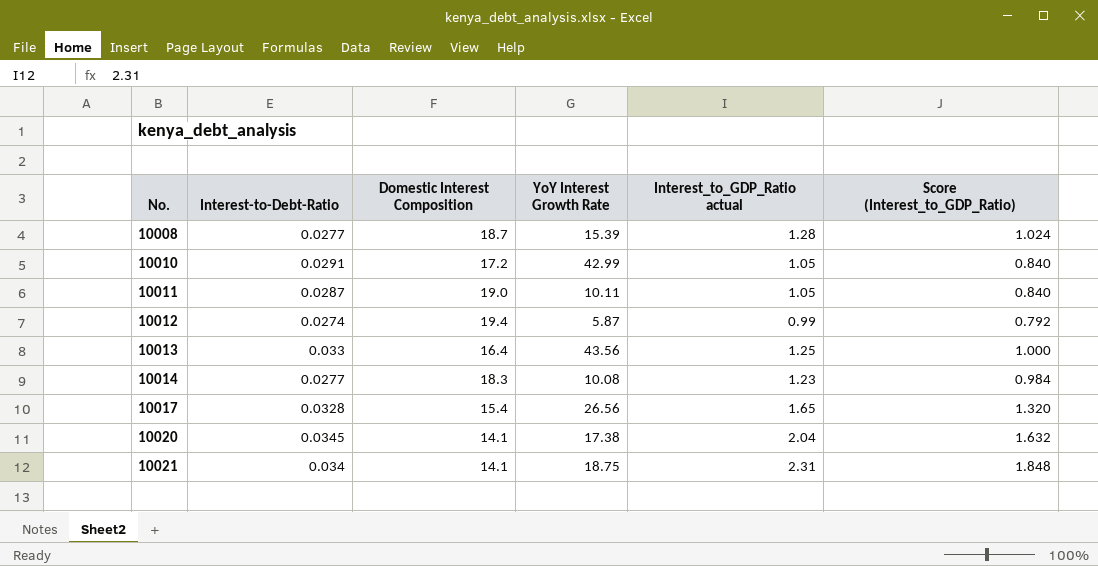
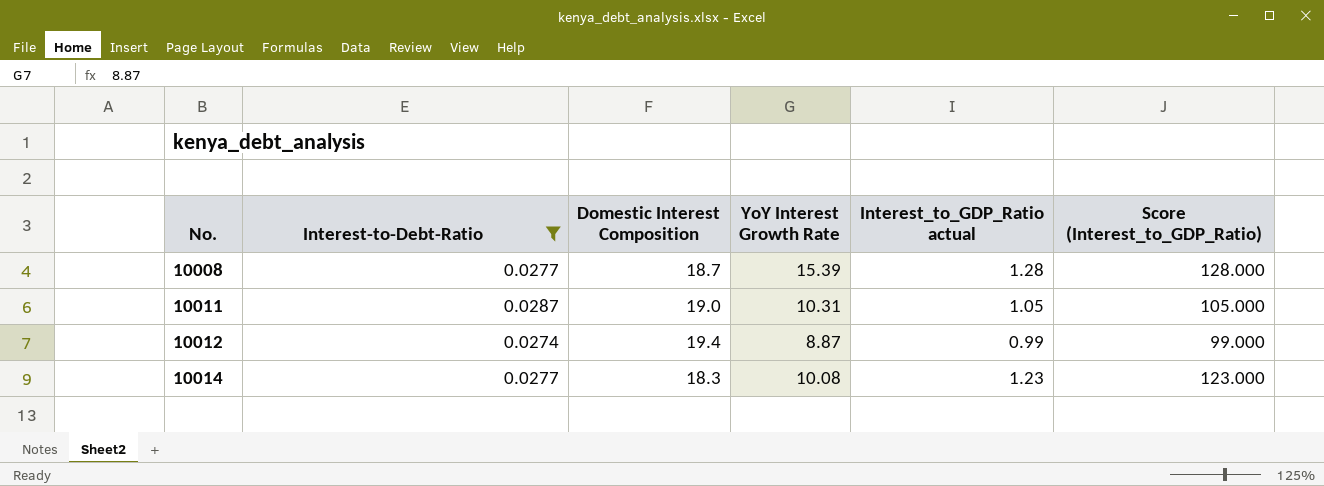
filter: none -> Interest-to-Debt-Ratio <= 0.0287
column Score (Interest_to_GDP_Ratio) | formula: [Interest_to_GDP_Ratio actual] * 0.8 -> [Interest_to_GDP_Ratio actual] * 100
10011 | YoY Interest Growth Rate: 10.11 -> 10.31
10012 | YoY Interest Growth Rate: 5.87 -> 8.87

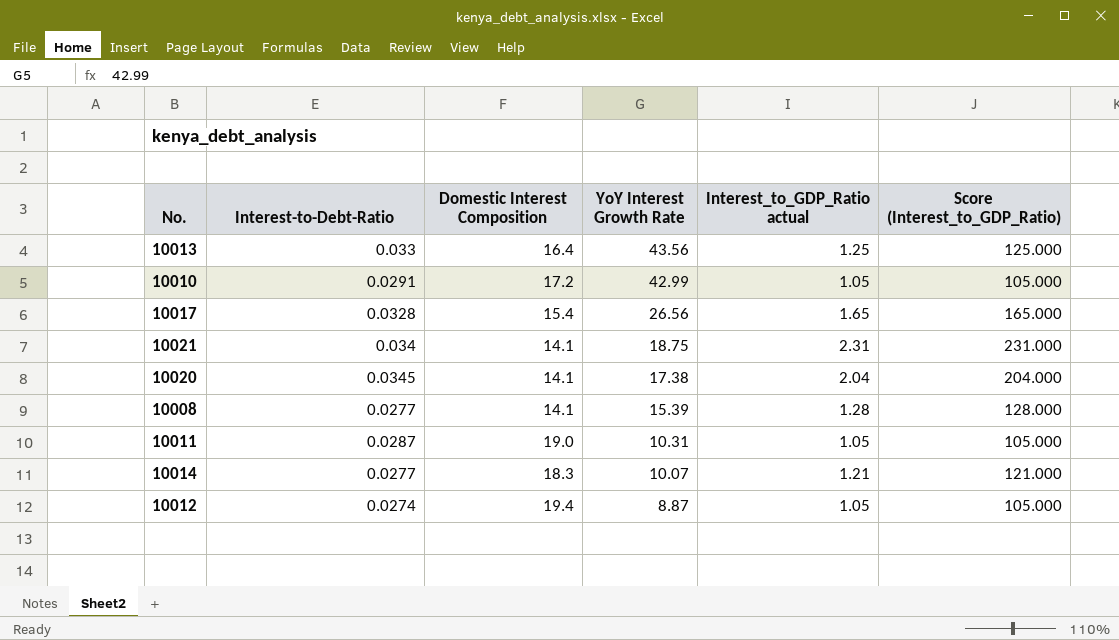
filter: Interest-to-Debt-Ratio <= 0.0287 -> none
row order: No. ascending -> YoY Interest Growth Rate descending
10008 | Domestic Interest Composition: 18.7 -> 14.1
10014 | YoY Interest Growth Rate: 10.08 -> 10.07
10014 | Interest_to_GDP_Ratio actual: 1.23 -> 1.21
10014 | Score (Interest_to_GDP_Ratio): 123.000 -> 121.000
10012 | Interest_to_GDP_Ratio actual: 0.99 -> 1.05
10012 | Score (Interest_to_GDP_Ratio): 99.000 -> 105.000

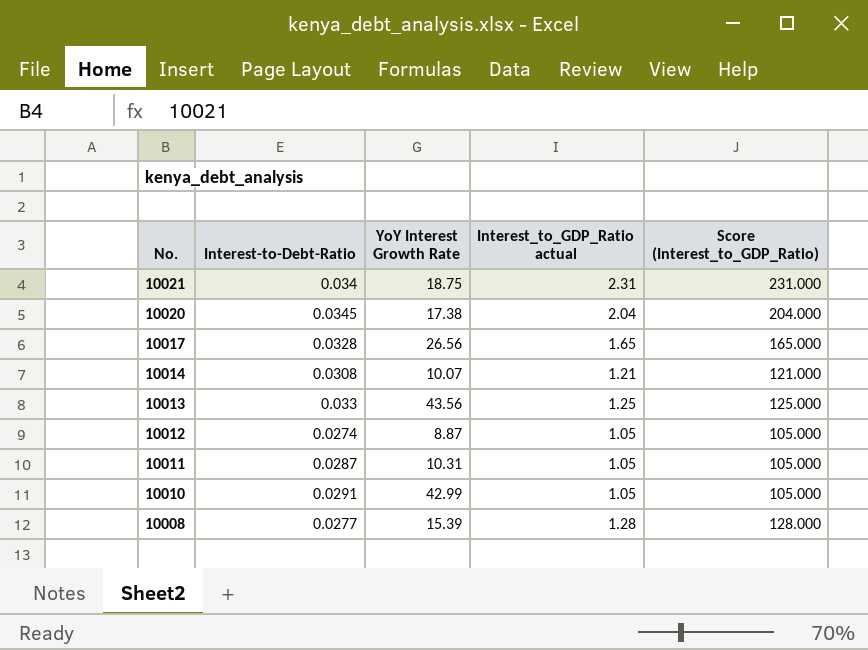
row order: YoY Interest Growth Rate descending -> No. descending
column Domestic Interest Composition | position: 3 -> none
10014 | Interest-to-Debt-Ratio: 0.0277 -> 0.0308

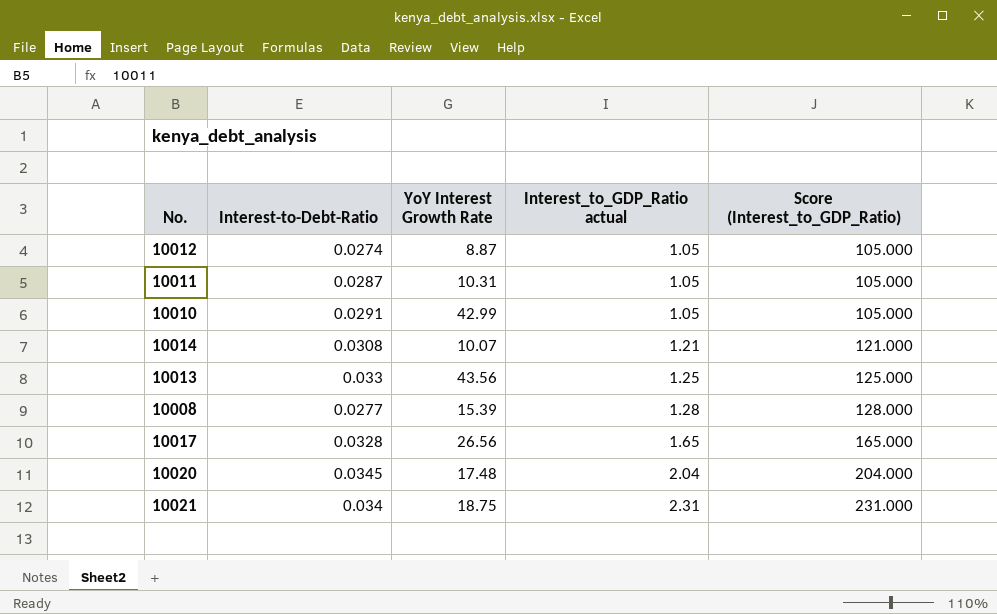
row order: No. descending -> Interest_to_GDP_Ratio actual ascending
10020 | YoY Interest Growth Rate: 17.38 -> 17.48

